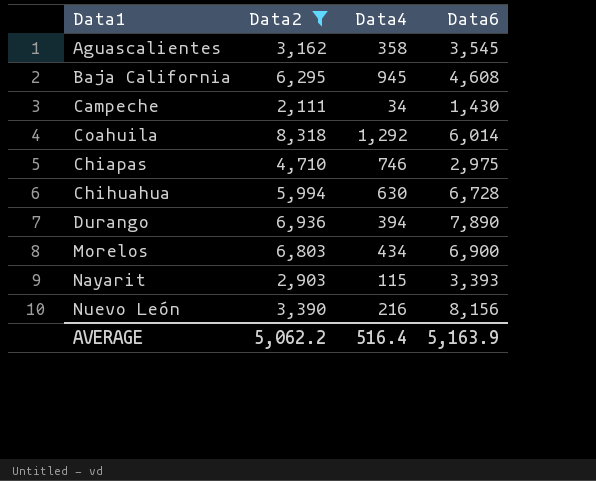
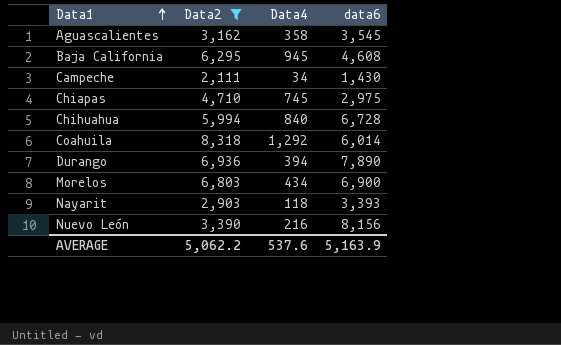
row order: none -> Data1 ascending
column name: Data6 -> data6
Chiapas | Data4: 746 -> 745
Chihuahua | Data4: 630 -> 840
Nayarit | Data4: 115 -> 118
AVERAGE | Data4: 516.4 -> 537.6

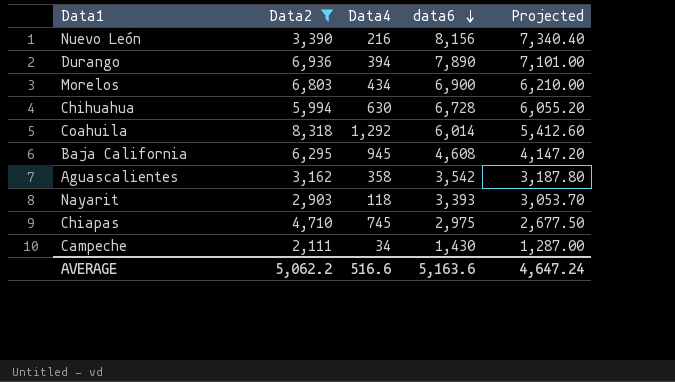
row order: Data1 ascending -> data6 descending
column Projected | formula: none -> [data6] * 0.9
Chihuahua | Data4: 840 -> 630
Aguascalientes | data6: 3,545 -> 3,542
AVERAGE | Data4: 537.6 -> 516.6
AVERAGE | data6: 5,163.9 -> 5,163.6

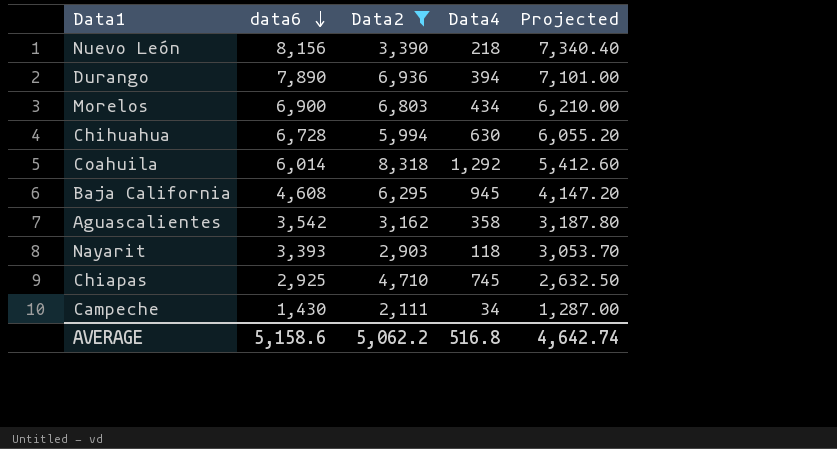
column data6 | position: 4 -> 2
Nuevo León | Data4: 216 -> 218
Chiapas | data6: 2,975 -> 2,925
Chiapas | Projected: 2,677.50 -> 2,632.50
AVERAGE | data6: 5,163.6 -> 5,158.6
AVERAGE | Data4: 516.6 -> 516.8
AVERAGE | Projected: 4,647.24 -> 4,642.74

